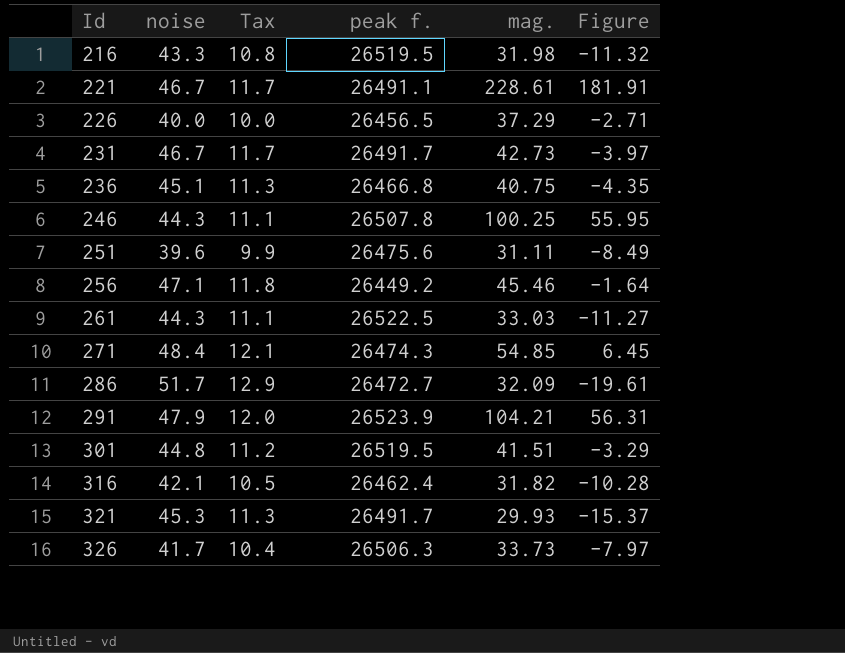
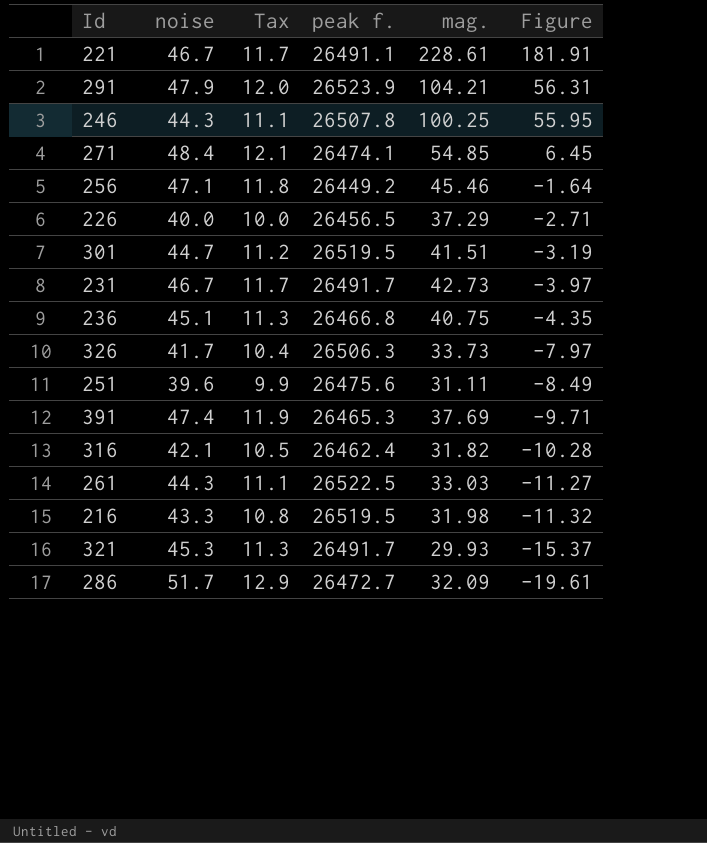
row order: Id ascending -> Figure descending
271 | peak f.: 26474.3 -> 26474.1
301 | noise: 44.8 -> 44.7
301 | Figure: -3.29 -> -3.19
row 391: none -> 47.4 | 11.9 | 26465.3 | 37.69 | -9.71

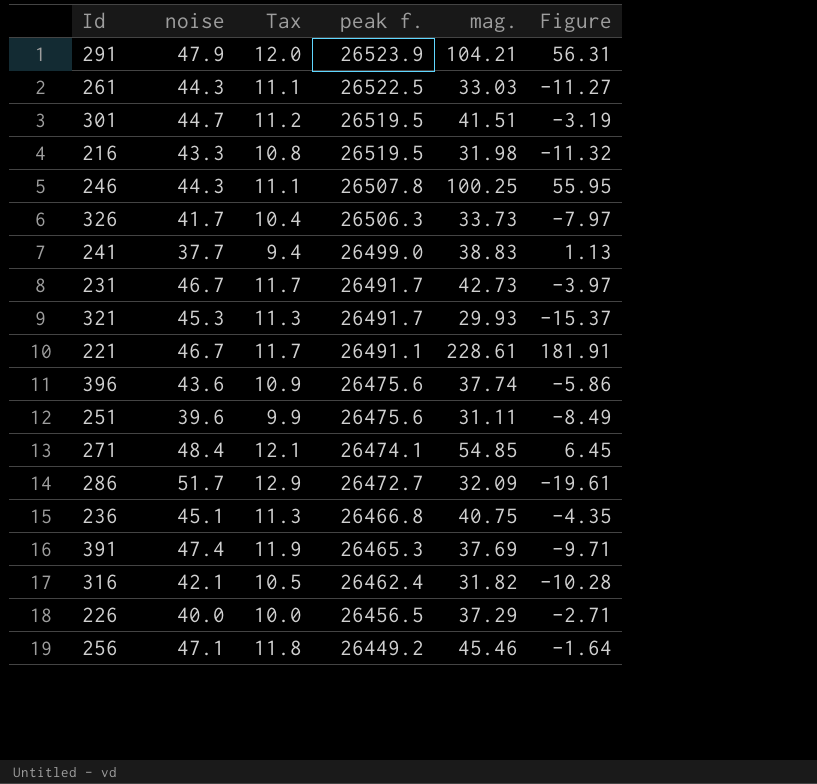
row order: Figure descending -> peak f. descending
row 241: none -> 37.7 | 9.4 | 26499.0 | 38.83 | 1.13
row 396: none -> 43.6 | 10.9 | 26475.6 | 37.74 | -5.86

